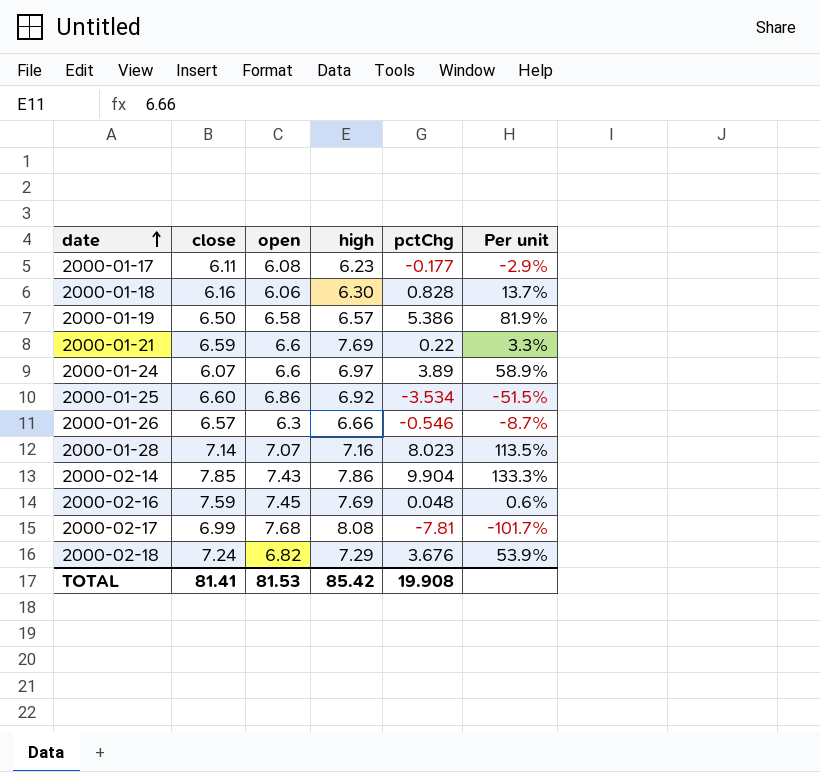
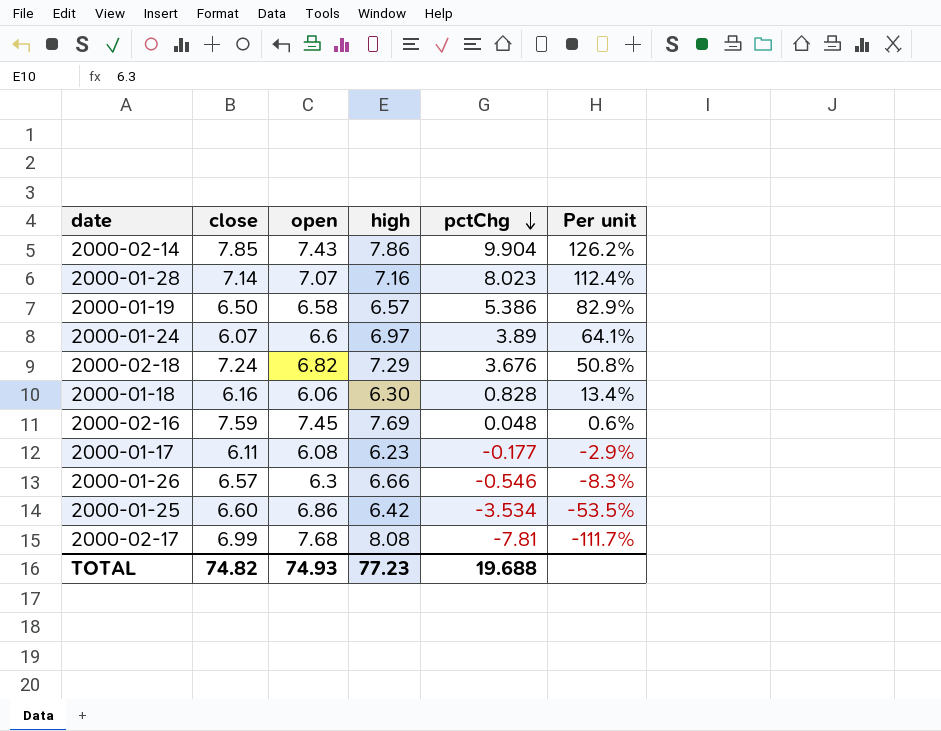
row order: date ascending -> pctChg descending
column Per unit | formula: [pctChg] / [open] -> [pctChg] / [close]
row 2000-01-21: 6.59 | 6.6 | 7.69 | 0.22 | 3.3% -> none
2000-01-25 | high: 6.92 -> 6.42
TOTAL | close: 81.41 -> 74.82
TOTAL | open: 81.53 -> 74.93
TOTAL | high: 85.42 -> 77.23
TOTAL | pctChg: 19.908 -> 19.688

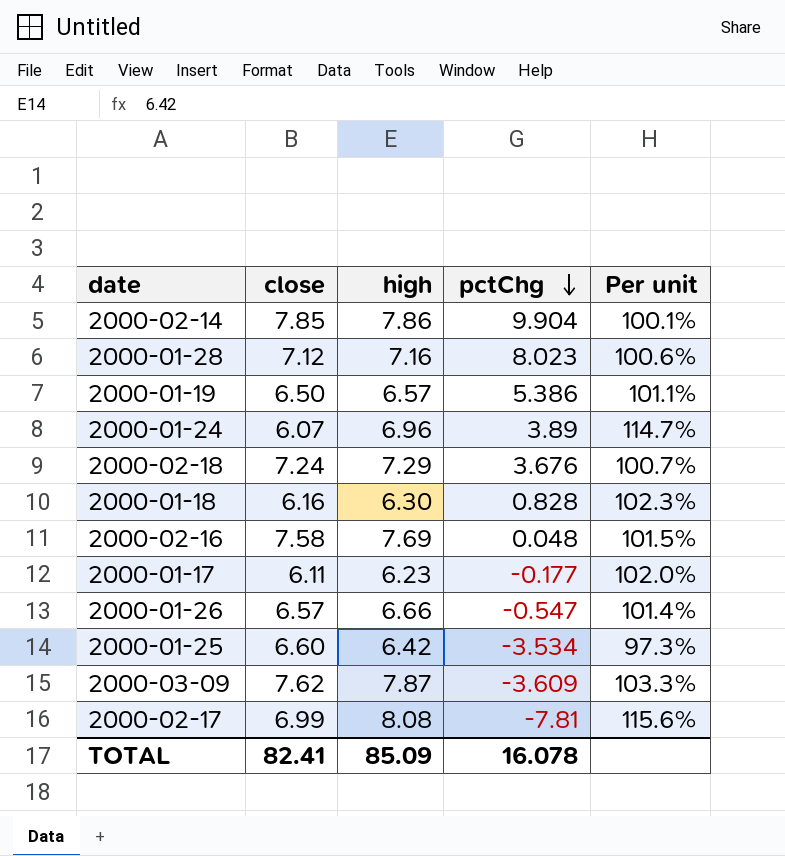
column open | position: 3 -> none
column Per unit | formula: [pctChg] / [close] -> [high] / [close]
2000-01-28 | close: 7.14 -> 7.12
2000-01-24 | high: 6.97 -> 6.96
2000-02-16 | close: 7.59 -> 7.58
2000-01-26 | pctChg: -0.546 -> -0.547
row 2000-03-09: none -> 7.62 | 7.87 | -3.609 | 103.3%
TOTAL | close: 74.82 -> 82.41
TOTAL | high: 77.23 -> 85.09
TOTAL | pctChg: 19.688 -> 16.078

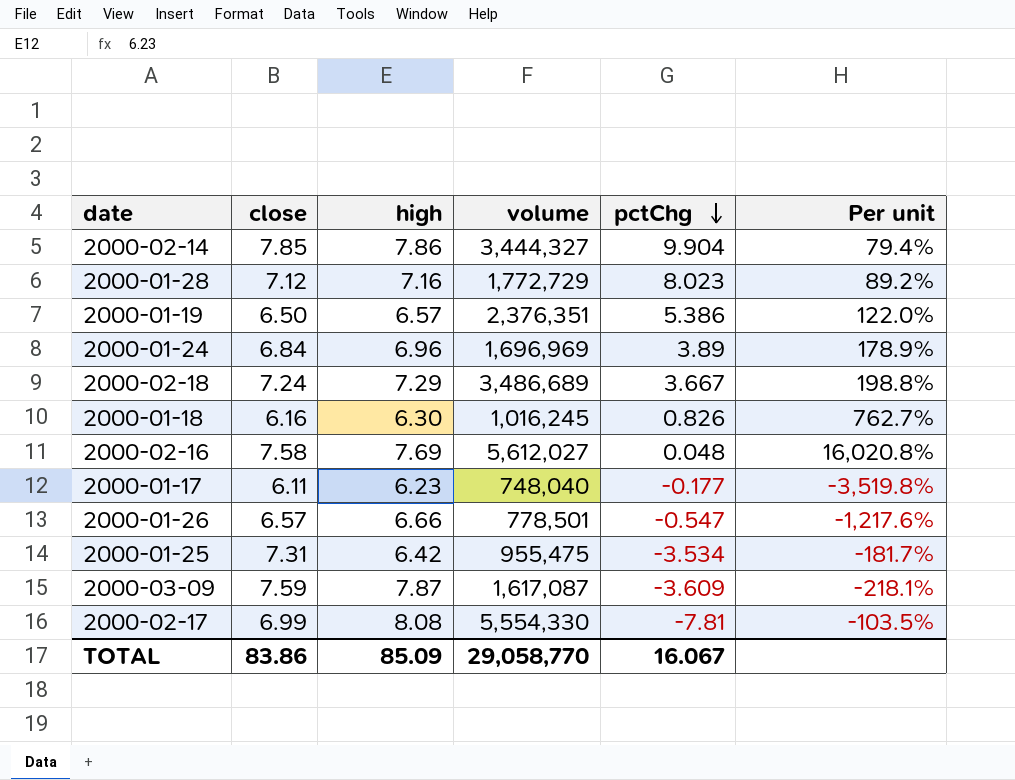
column volume | position: none -> 4
column Per unit | formula: [high] / [close] -> [high] / [pctChg]
2000-01-24 | close: 6.07 -> 6.84
2000-02-18 | pctChg: 3.676 -> 3.667
2000-01-18 | pctChg: 0.828 -> 0.826
2000-01-25 | close: 6.60 -> 7.31
2000-03-09 | close: 7.62 -> 7.59
TOTAL | close: 82.41 -> 83.86
TOTAL | pctChg: 16.078 -> 16.067

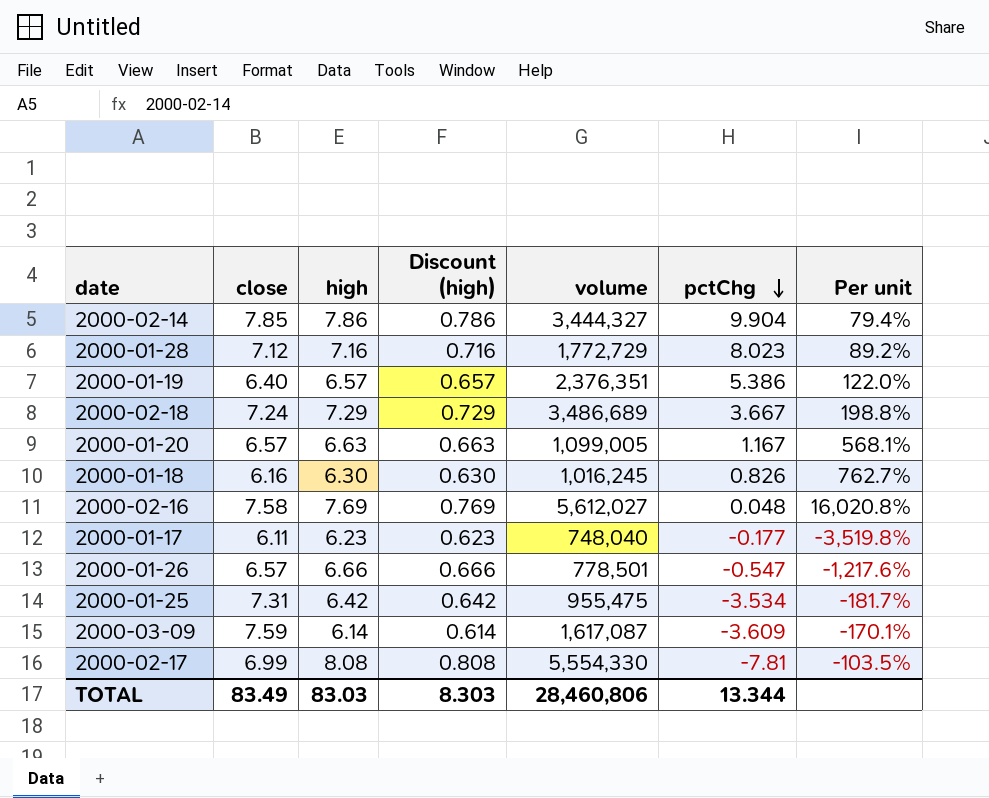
column Discount (high) | formula: none -> [high] * 0.1
row 2000-01-24: 6.84 | 6.96 | 1,696,969 | 3.89 | 178.9% -> none
2000-01-19 | close: 6.50 -> 6.40
row 2000-01-20: none -> 6.57 | 6.63 | 0.663 | 1,099,005 | 1.167 | 568.1%
2000-03-09 | high: 7.87 -> 6.14
2000-03-09 | Per unit: -218.1% -> -170.1%
TOTAL | close: 83.86 -> 83.49
TOTAL | high: 85.09 -> 83.03
TOTAL | volume: 29,058,770 -> 28,460,806
TOTAL | pctChg: 16.067 -> 13.344

